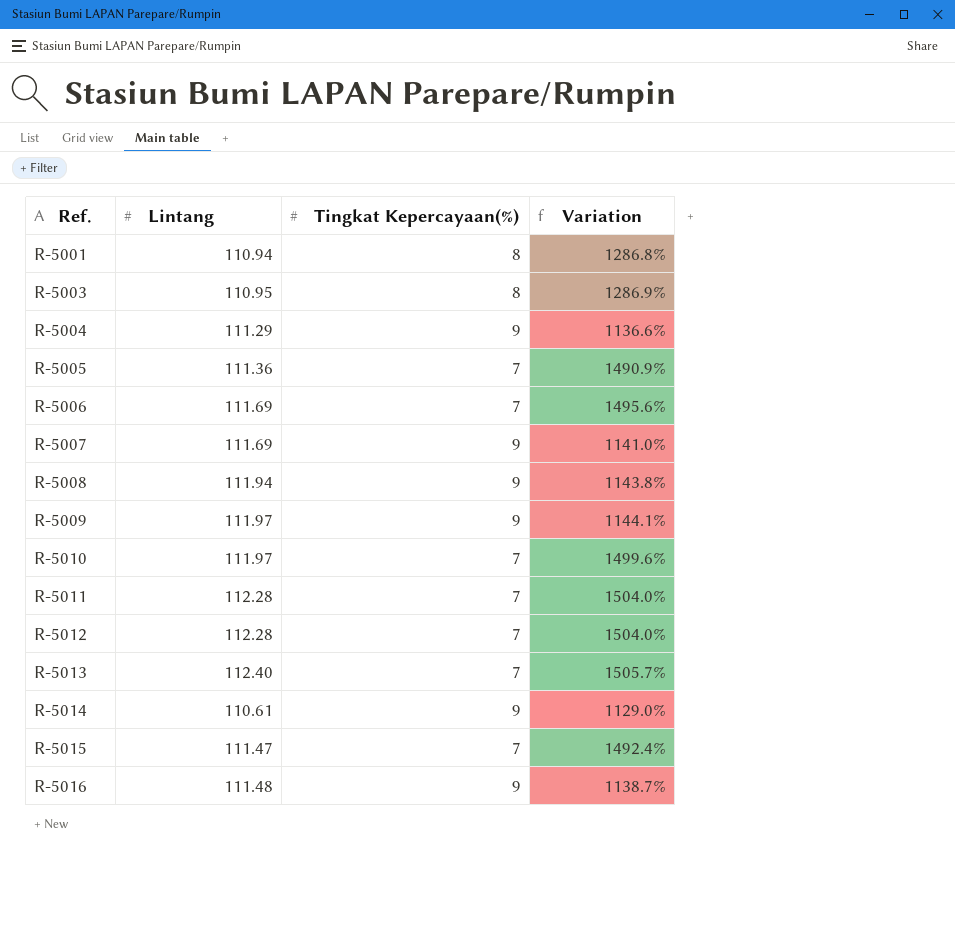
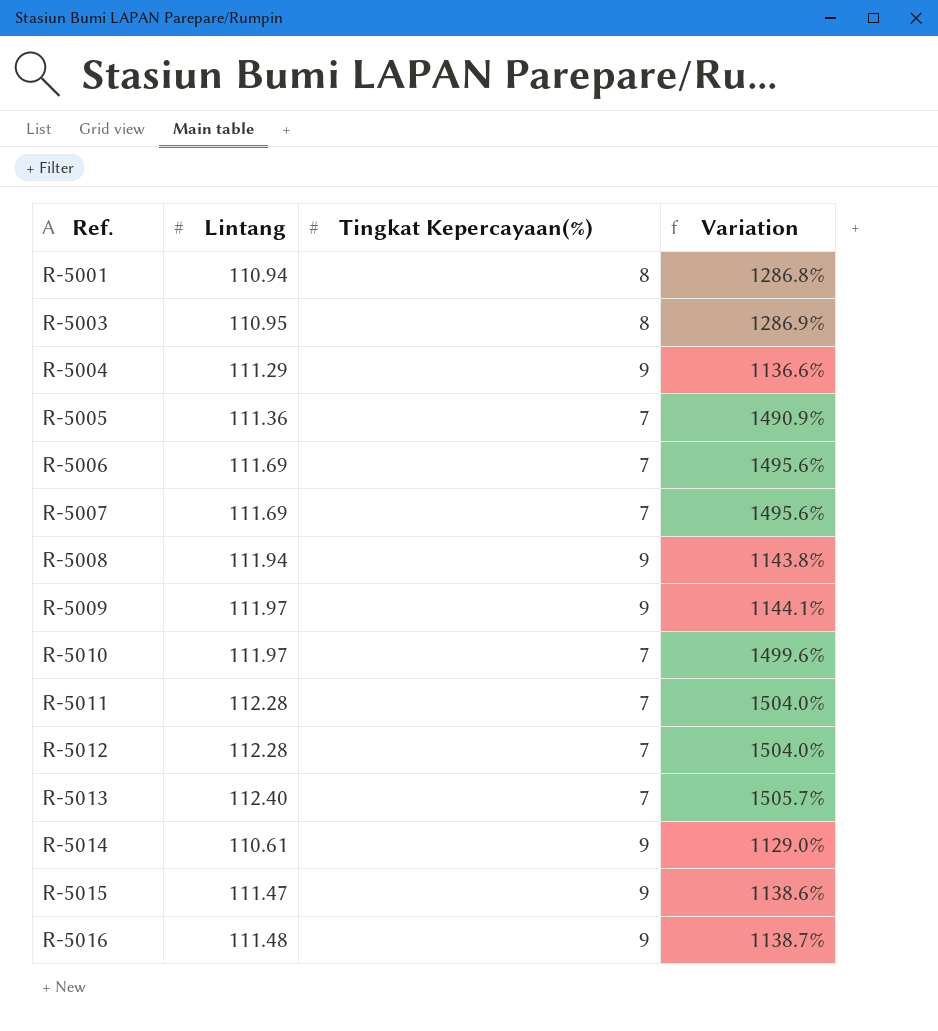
R-5007 | Tingkat Kepercayaan(%): 9 -> 7
R-5007 | Variation: 1141.0% -> 1495.6%
R-5015 | Tingkat Kepercayaan(%): 7 -> 9
R-5015 | Variation: 1492.4% -> 1138.6%

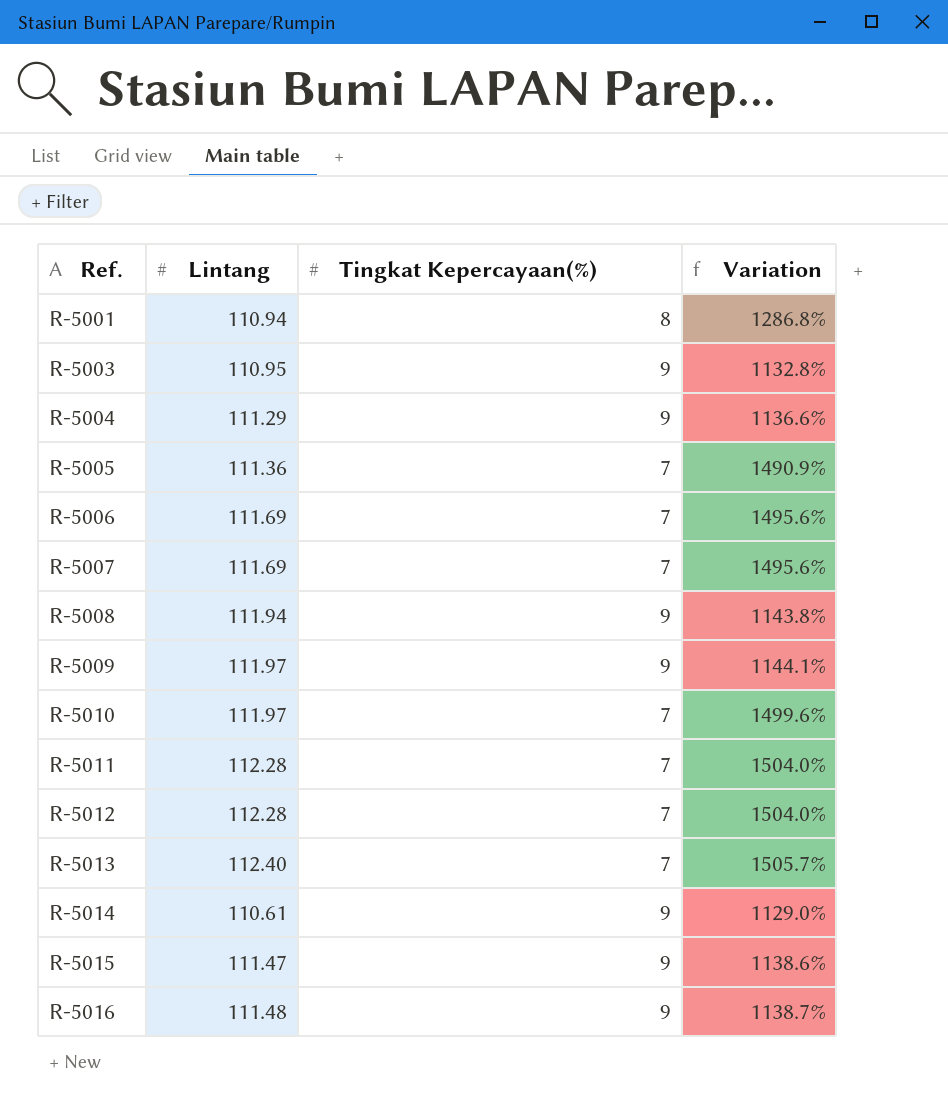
R-5003 | Tingkat Kepercayaan(%): 8 -> 9
R-5003 | Variation: 1286.9% -> 1132.8%

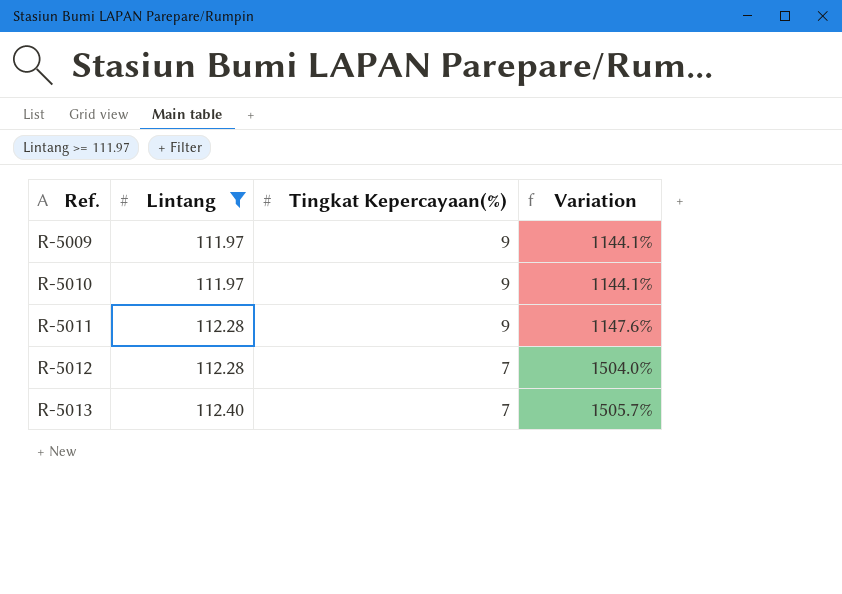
filter: none -> Lintang >= 111.97
R-5010 | Tingkat Kepercayaan(%): 7 -> 9
R-5010 | Variation: 1499.6% -> 1144.1%
R-5011 | Tingkat Kepercayaan(%): 7 -> 9
R-5011 | Variation: 1504.0% -> 1147.6%

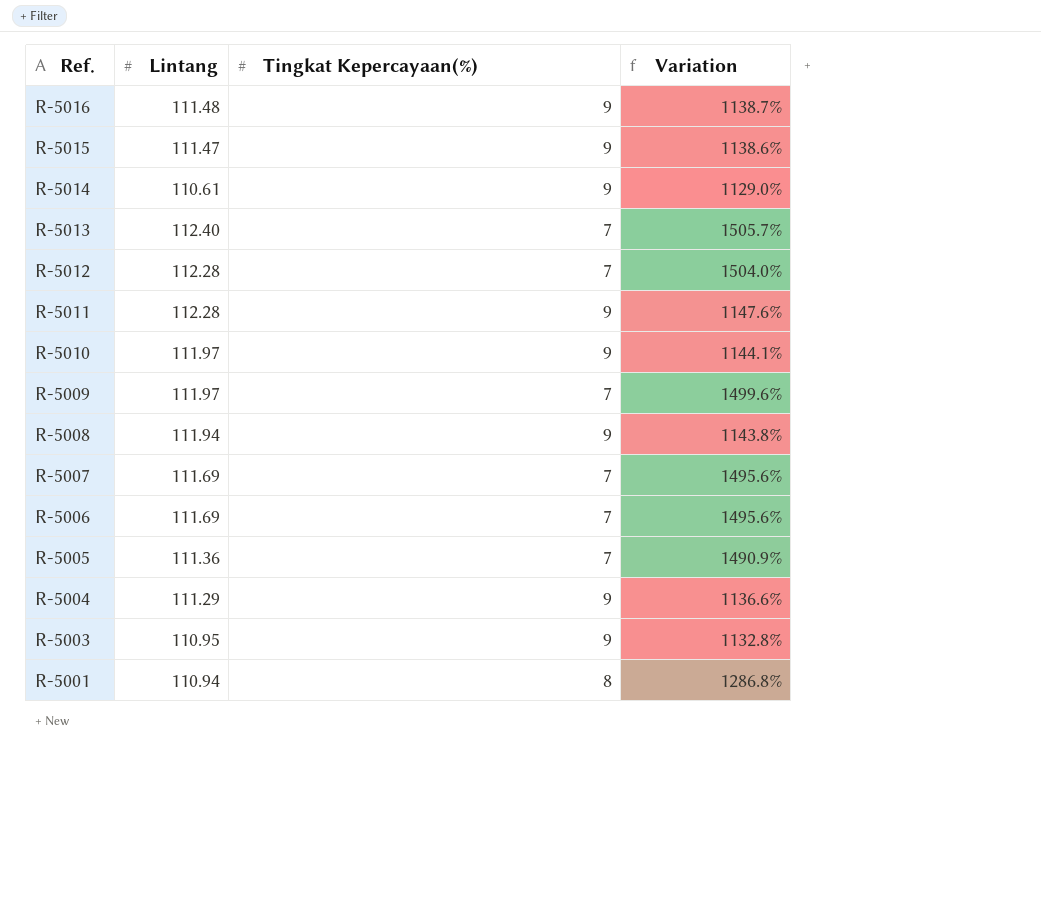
filter: Lintang >= 111.97 -> none
row order: Ref. ascending -> Ref. descending
R-5009 | Tingkat Kepercayaan(%): 9 -> 7
R-5009 | Variation: 1144.1% -> 1499.6%

